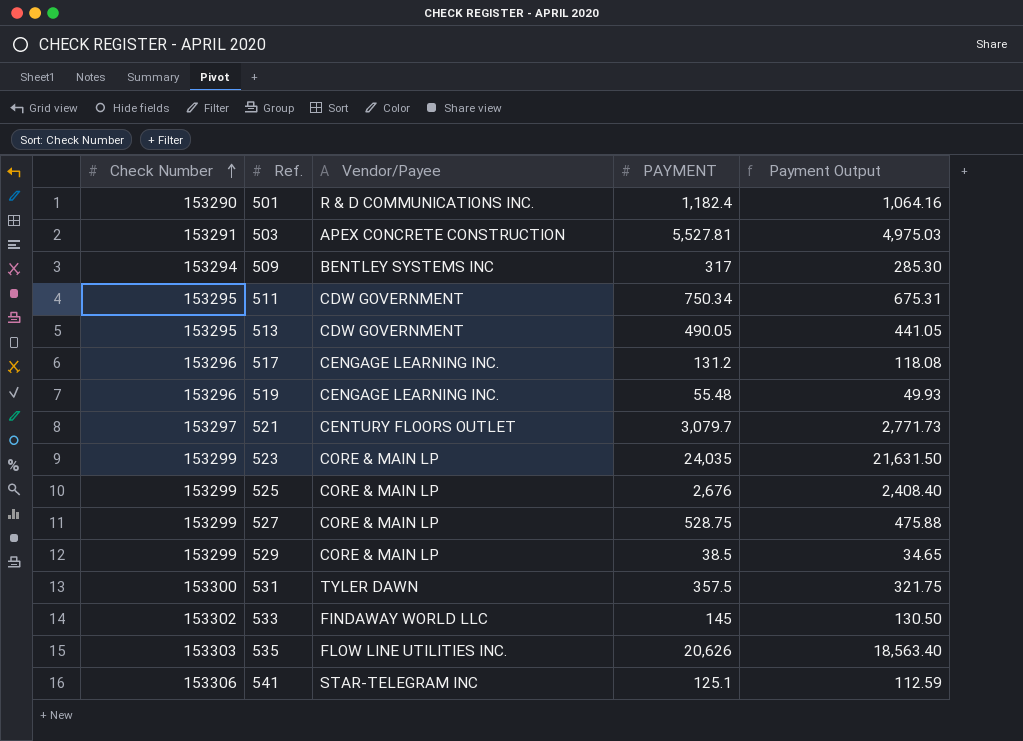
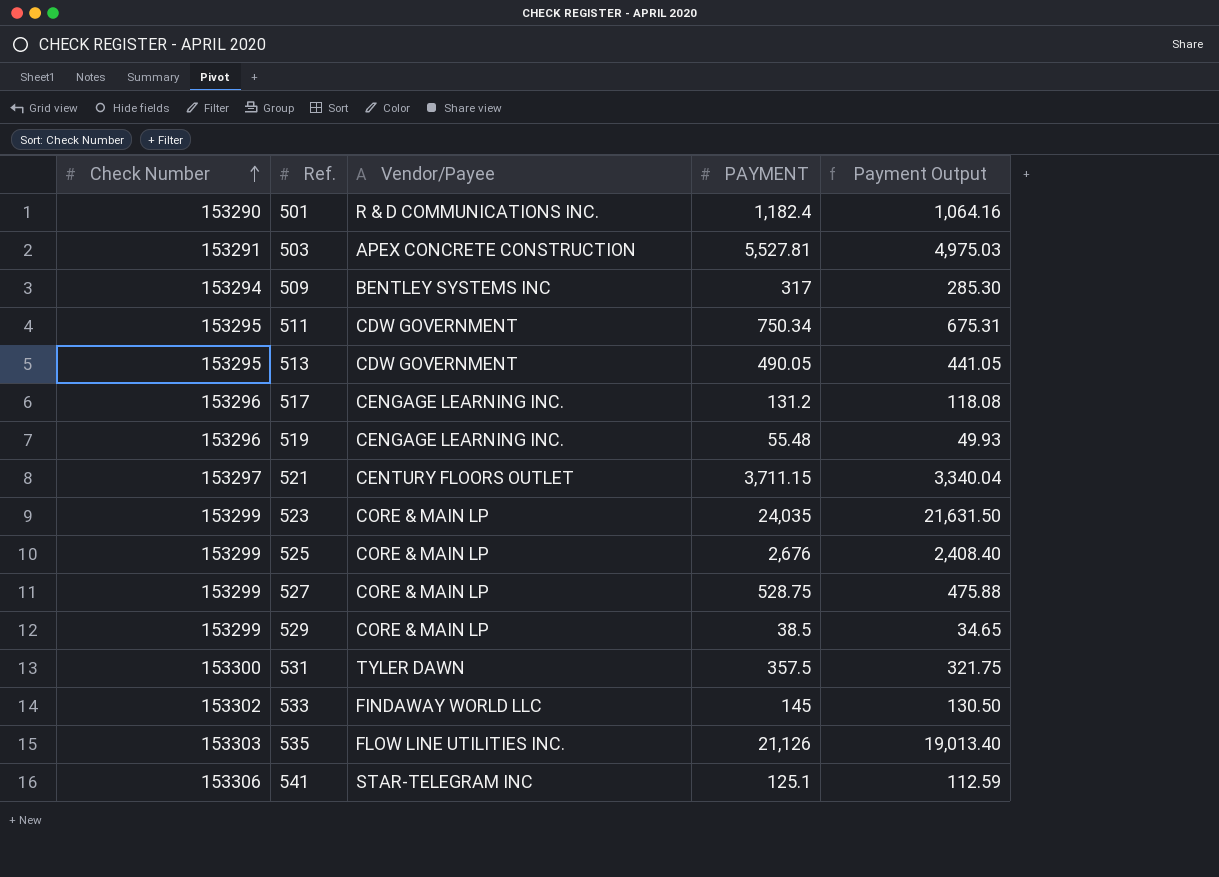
521 | PAYMENT: 3,079.7 -> 3,711.15
521 | Payment Output: 2,771.73 -> 3,340.04
535 | PAYMENT: 20,626 -> 21,126
535 | Payment Output: 18,563.40 -> 19,013.40

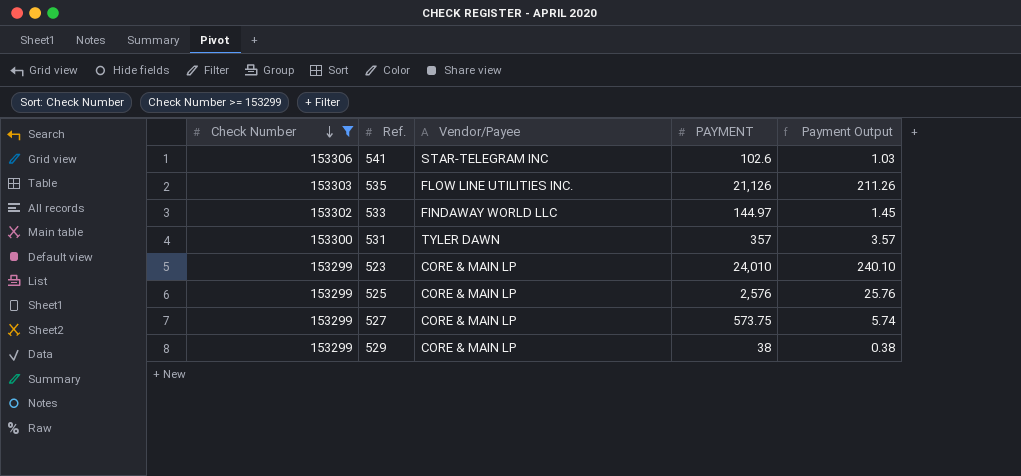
filter: none -> Check Number >= 153299
row order: Check Number ascending -> Check Number descending
column Payment Output | formula: [PAYMENT] * 0.9 -> [PAYMENT] * 0.01
541 | PAYMENT: 125.1 -> 102.6
533 | PAYMENT: 145 -> 144.97
531 | PAYMENT: 357.5 -> 357
523 | PAYMENT: 24,035 -> 24,010
525 | PAYMENT: 2,676 -> 2,576
527 | PAYMENT: 528.75 -> 573.75
529 | PAYMENT: 38.5 -> 38

